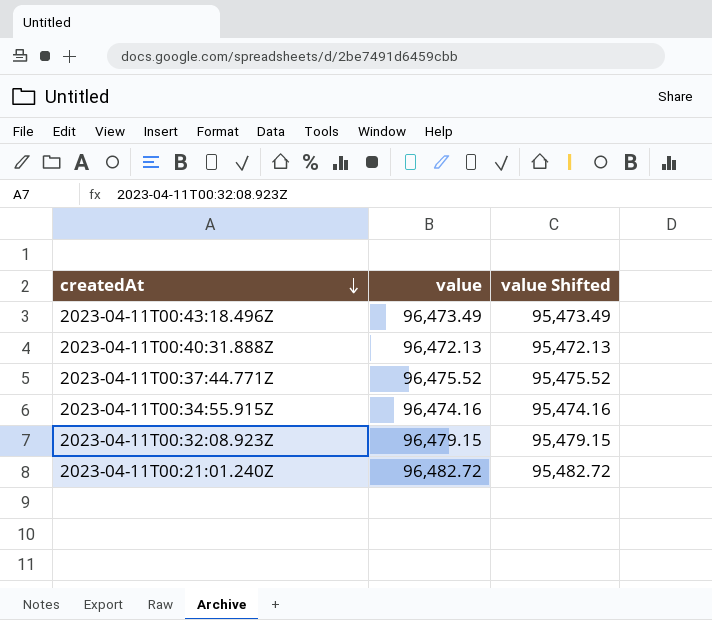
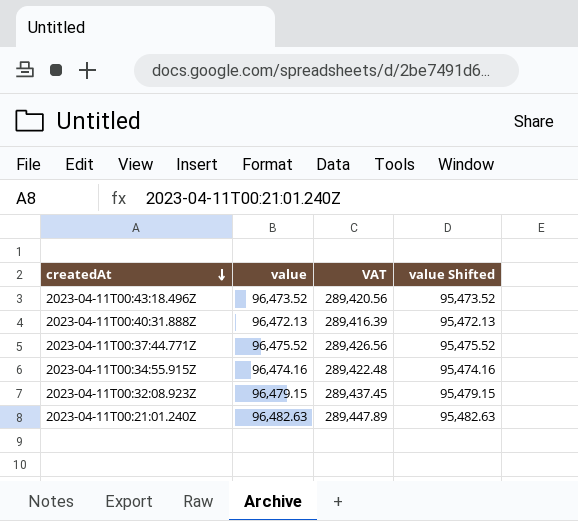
column VAT | formula: none -> [value] * 3
2023-04-11T00:43:18.496Z | value: 96,473.49 -> 96,473.52
2023-04-11T00:43:18.496Z | value Shifted: 95,473.49 -> 95,473.52
2023-04-11T00:21:01.240Z | value: 96,482.72 -> 96,482.63
2023-04-11T00:21:01.240Z | value Shifted: 95,482.72 -> 95,482.63

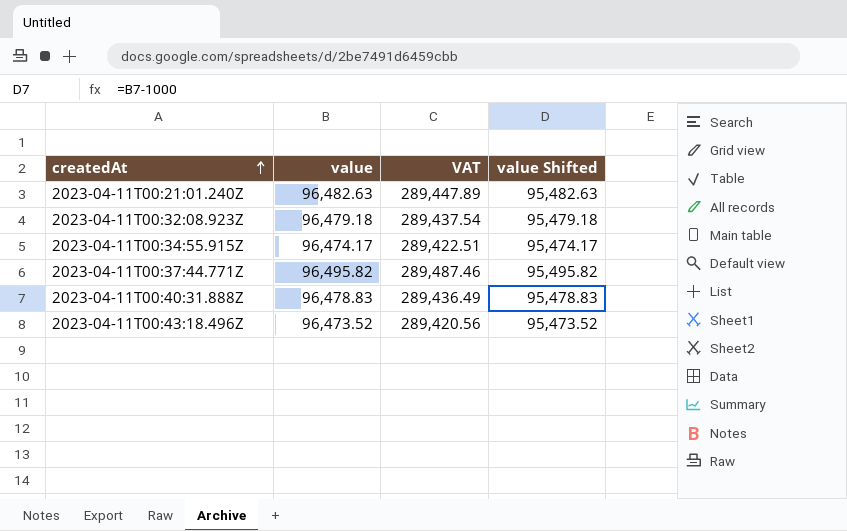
row order: createdAt descending -> createdAt ascending
2023-04-11T00:32:08.923Z | value: 96,479.15 -> 96,479.18
2023-04-11T00:32:08.923Z | VAT: 289,437.45 -> 289,437.54
2023-04-11T00:32:08.923Z | value Shifted: 95,479.15 -> 95,479.18
2023-04-11T00:34:55.915Z | value: 96,474.16 -> 96,474.17
2023-04-11T00:34:55.915Z | VAT: 289,422.48 -> 289,422.51
2023-04-11T00:34:55.915Z | value Shifted: 95,474.16 -> 95,474.17
2023-04-11T00:37:44.771Z | value: 96,475.52 -> 96,495.82
2023-04-11T00:37:44.771Z | VAT: 289,426.56 -> 289,487.46
2023-04-11T00:37:44.771Z | value Shifted: 95,475.52 -> 95,495.82
2023-04-11T00:40:31.888Z | value: 96,472.13 -> 96,478.83
2023-04-11T00:40:31.888Z | VAT: 289,416.39 -> 289,436.49
2023-04-11T00:40:31.888Z | value Shifted: 95,472.13 -> 95,478.83

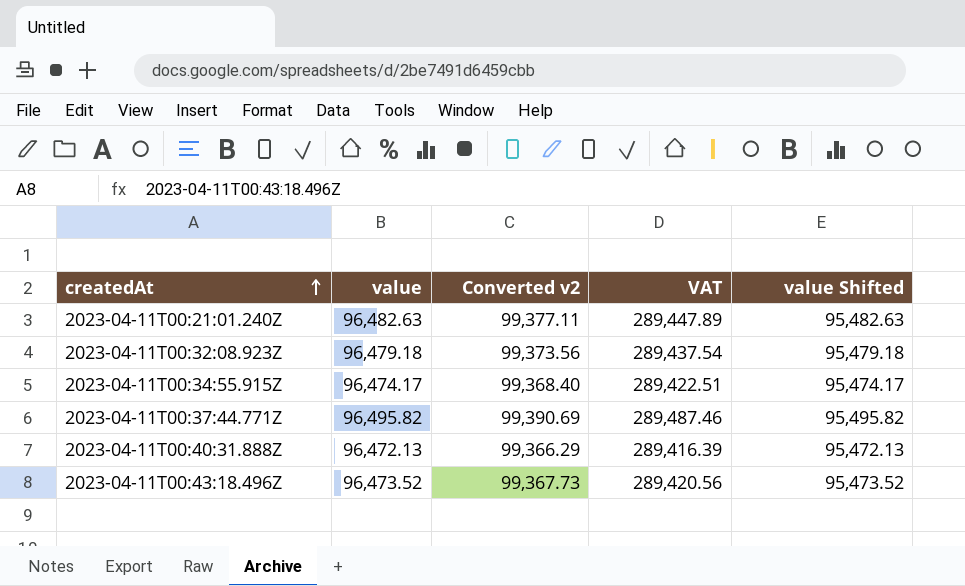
column Converted v2 | formula: none -> [value] * 1.03
2023-04-11T00:40:31.888Z | value: 96,478.83 -> 96,472.13
2023-04-11T00:40:31.888Z | VAT: 289,436.49 -> 289,416.39
2023-04-11T00:40:31.888Z | value Shifted: 95,478.83 -> 95,472.13

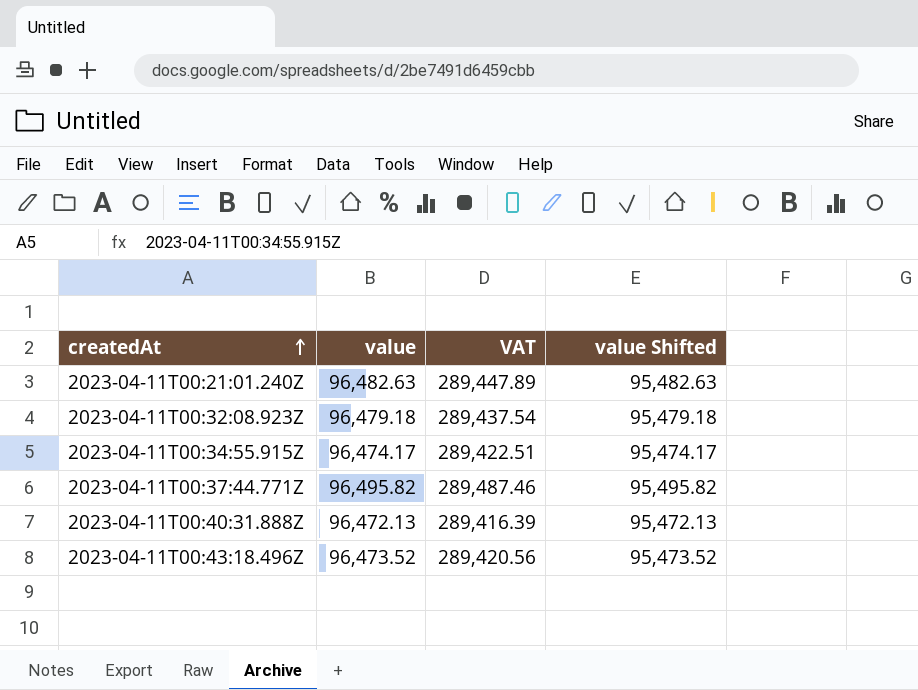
column Converted v2 | formula: [value] * 1.03 -> none

